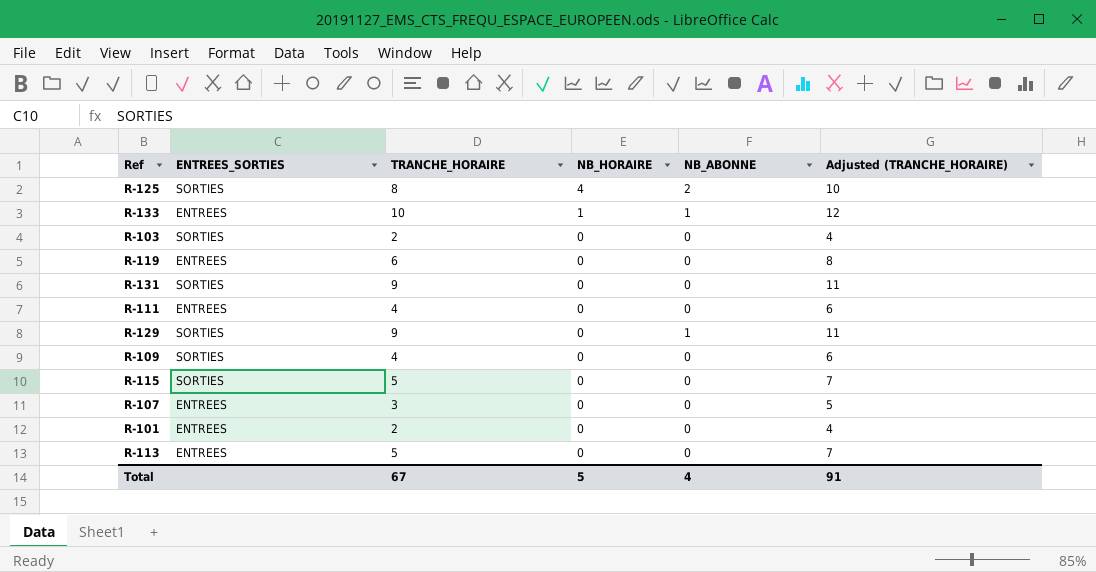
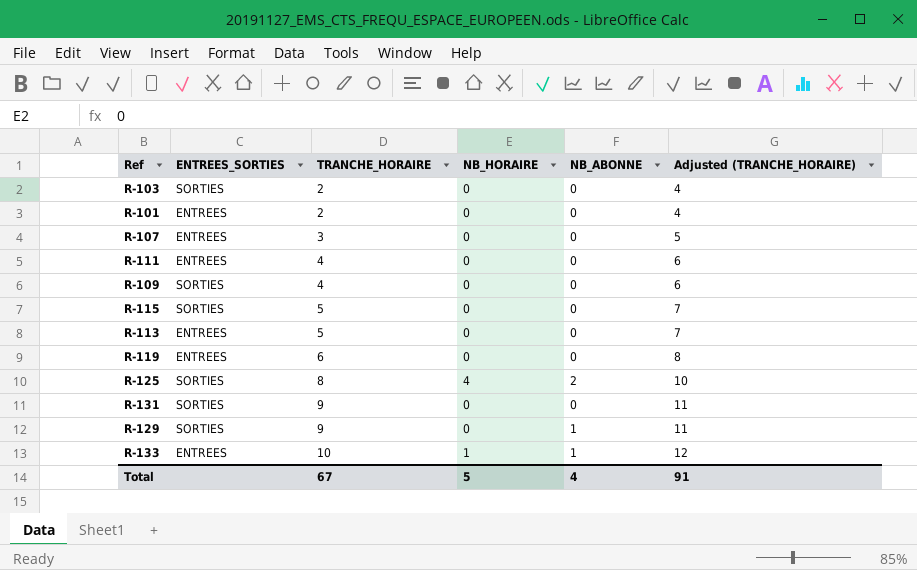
row order: NB_HORAIRE descending -> TRANCHE_HORAIRE ascending

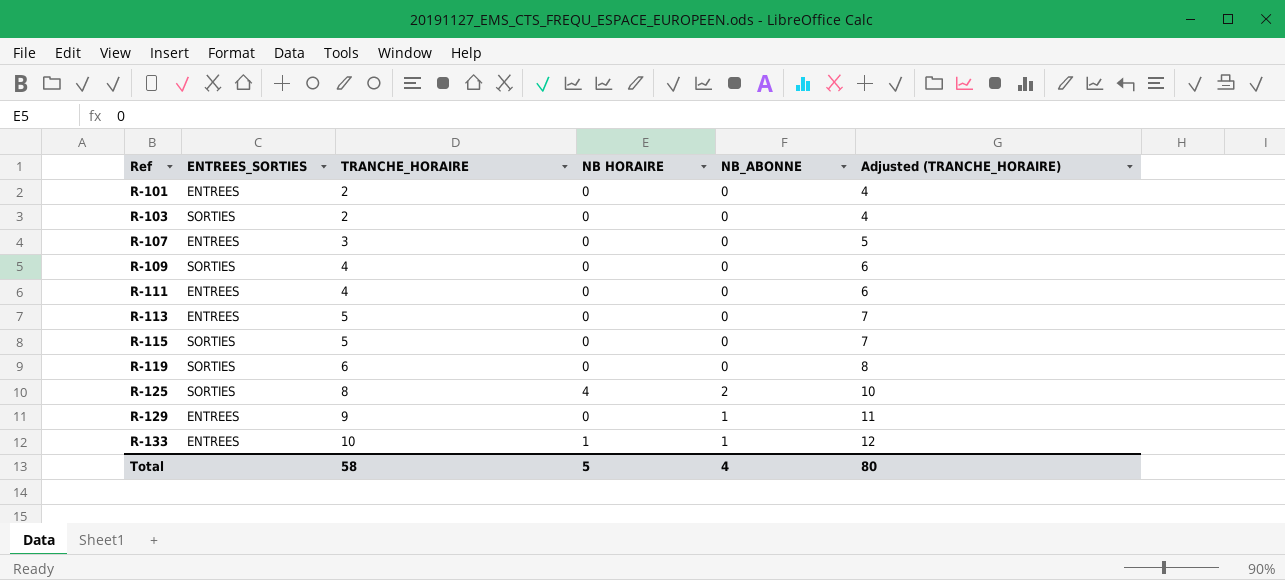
row order: TRANCHE_HORAIRE ascending -> Ref ascending
column name: NB_HORAIRE -> NB HORAIRE
row R-131: SORTIES | 9 | 0 | 0 | 11 -> none
R-119 | ENTREES_SORTIES: ENTREES -> SORTIES
R-129 | ENTREES_SORTIES: SORTIES -> ENTREES
Total | TRANCHE_HORAIRE: 67 -> 58
Total | Adjusted (TRANCHE_HORAIRE): 91 -> 80

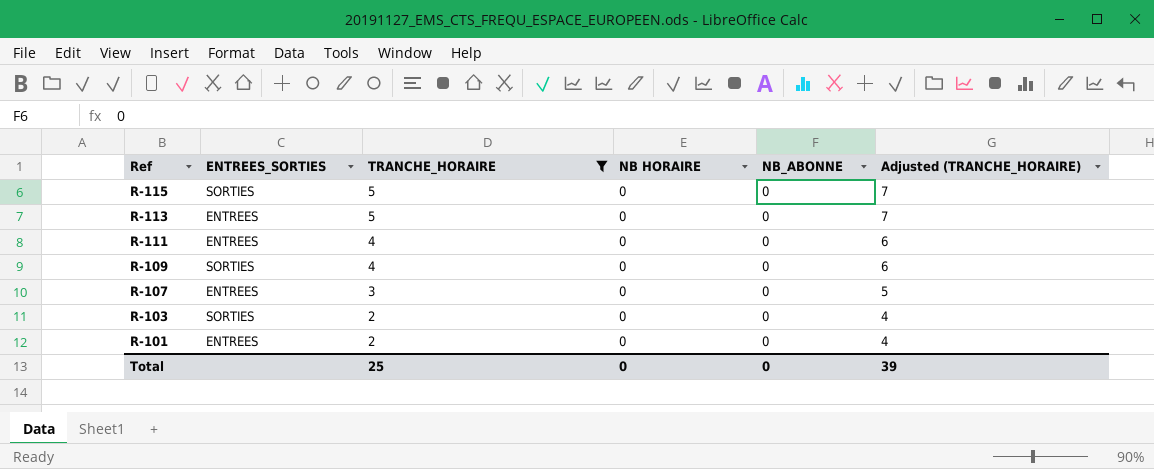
filter: none -> TRANCHE_HORAIRE <= 5
row order: Ref ascending -> Ref descending
Total | TRANCHE_HORAIRE: 58 -> 25
Total | NB HORAIRE: 5 -> 0
Total | NB_ABONNE: 4 -> 0
Total | Adjusted (TRANCHE_HORAIRE): 80 -> 39

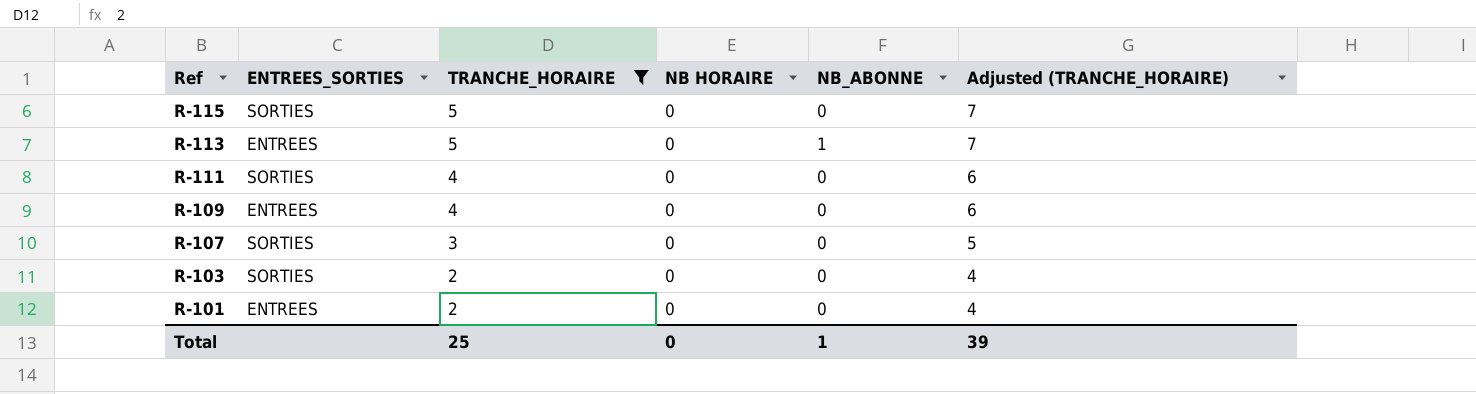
R-113 | NB_ABONNE: 0 -> 1
R-111 | ENTREES_SORTIES: ENTREES -> SORTIES
R-109 | ENTREES_SORTIES: SORTIES -> ENTREES
R-107 | ENTREES_SORTIES: ENTREES -> SORTIES
Total | NB_ABONNE: 0 -> 1

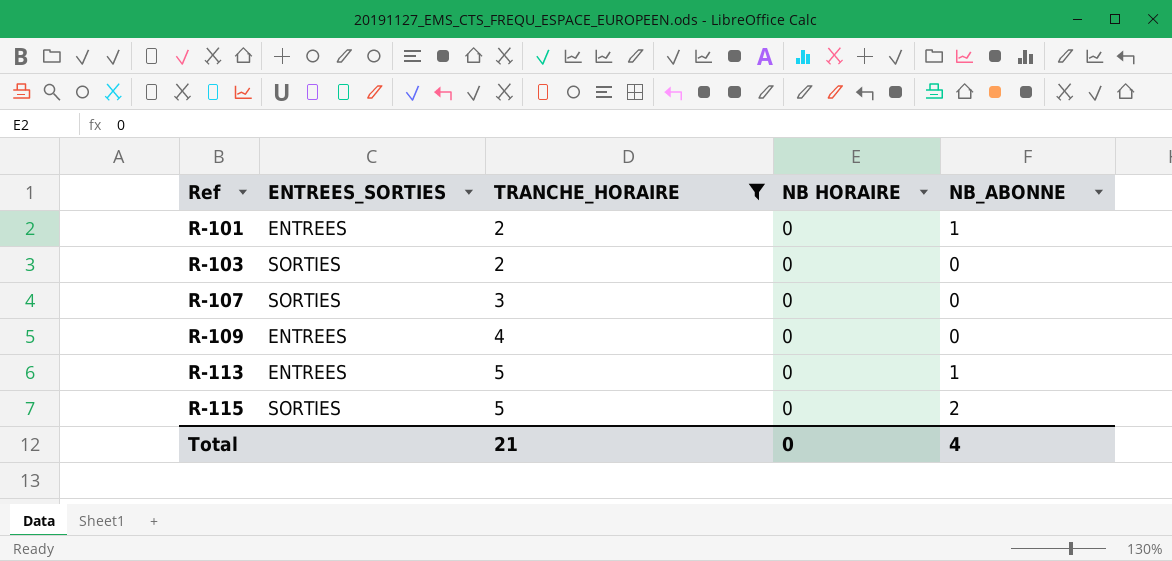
row order: Ref descending -> Ref ascending
column Adjusted (TRANCHE_HORAIRE) | formula: [TRANCHE_HORAIRE] + 2 -> none
row R-111: SORTIES | 4 | 0 | 0 | 6 -> none
R-101 | NB_ABONNE: 0 -> 1
R-115 | NB_ABONNE: 0 -> 2
Total | TRANCHE_HORAIRE: 25 -> 21
Total | NB_ABONNE: 1 -> 4

